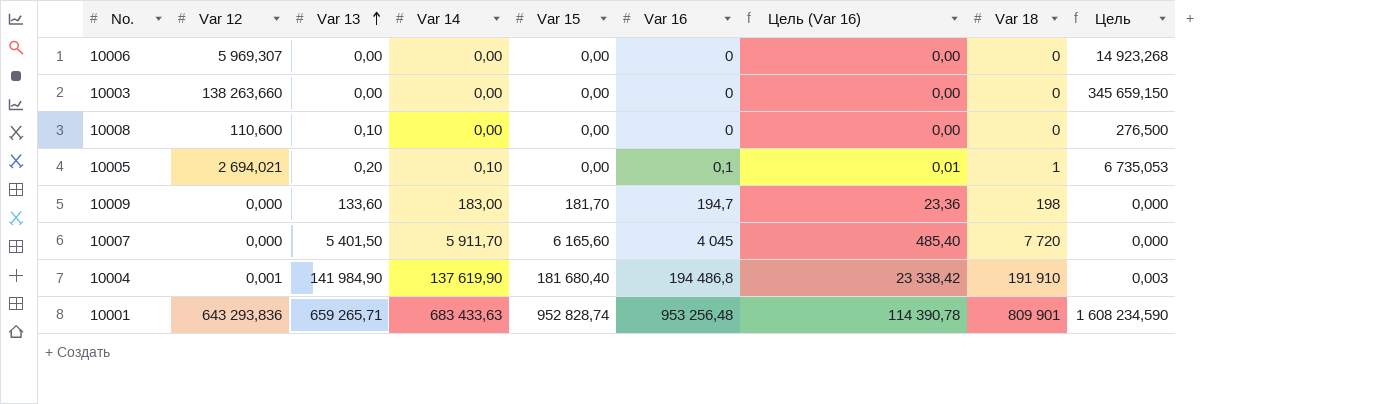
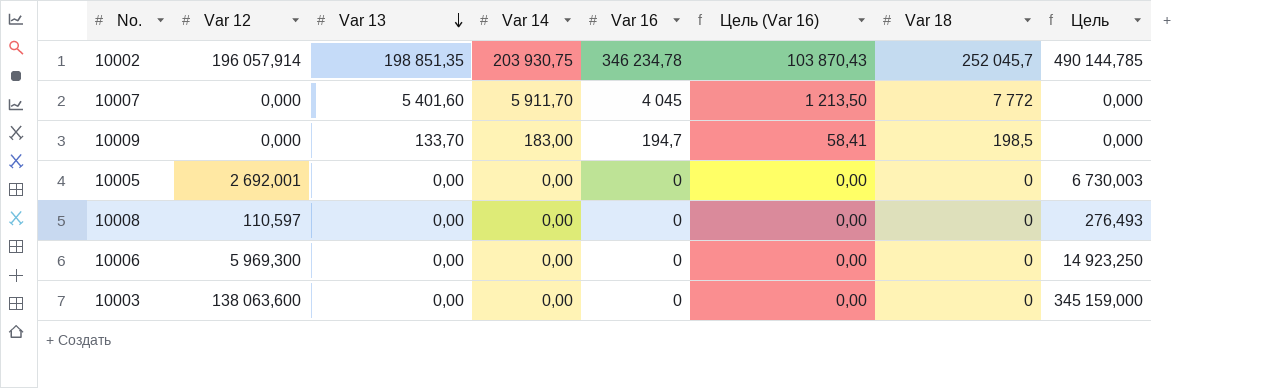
row order: Var 13 ascending -> Var 13 descending
column Var 15 | position: 5 -> none
column Цель (Var 16) | formula: [Var 16] * 0,12 -> [Var 16] * 0,3
row 10004: 0,001 | 141 984,90 | 137 619,90 | 181 680,40 | 194 486,8 | 23 338,42 | 191 910 | 0,003 -> none
row 10001: 643 293,836 | 659 265,71 | 683 433,63 | 952 828,74 | 953 256,48 | 114 390,78 | 809 901 | 1 608 234,590 -> none
row 10002: none -> 196 057,914 | 198 851,35 | 203 930,75 | 346 234,78 | 103 870,43 | 252 045,7 | 490 144,785
10007 | Var 13: 5 401,50 -> 5 401,60
10007 | Var 18: 7 720 -> 7 772
10009 | Var 13: 133,60 -> 133,70
10009 | Var 18: 198 -> 198,5
10005 | Var 12: 2 694,021 -> 2 692,001
10005 | Var 13: 0,20 -> 0,00
10005 | Var 14: 0,10 -> 0,00
10005 | Var 16: 0,1 -> 0
10005 | Var 18: 1 -> 0
10005 | Цель: 6 735,053 -> 6 730,003
10008 | Var 12: 110,600 -> 110,597
10008 | Var 13: 0,10 -> 0,00
10008 | Цель: 276,500 -> 276,493
10006 | Var 12: 5 969,307 -> 5 969,300
10006 | Цель: 14 923,268 -> 14 923,250
10003 | Var 12: 138 263,660 -> 138 063,600
10003 | Цель: 345 659,150 -> 345 159,000

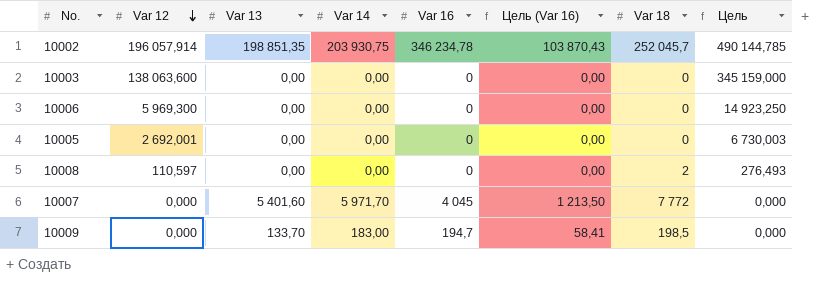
row order: Var 13 descending -> Var 12 descending
10008 | Var 18: 0 -> 2
10007 | Var 14: 5 911,70 -> 5 971,70

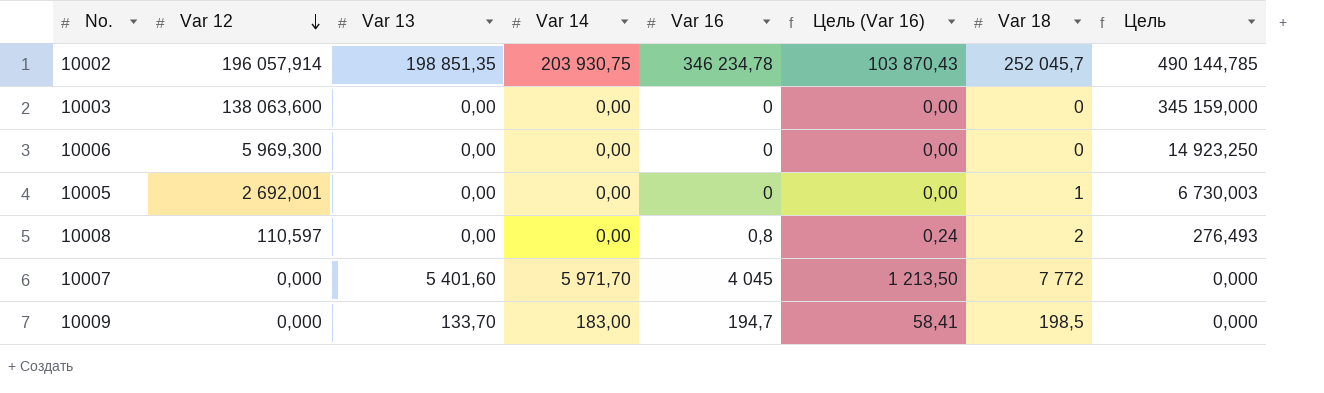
10005 | Var 18: 0 -> 1
10008 | Var 16: 0 -> 0,8
10008 | Цель (Var 16): 0,00 -> 0,24

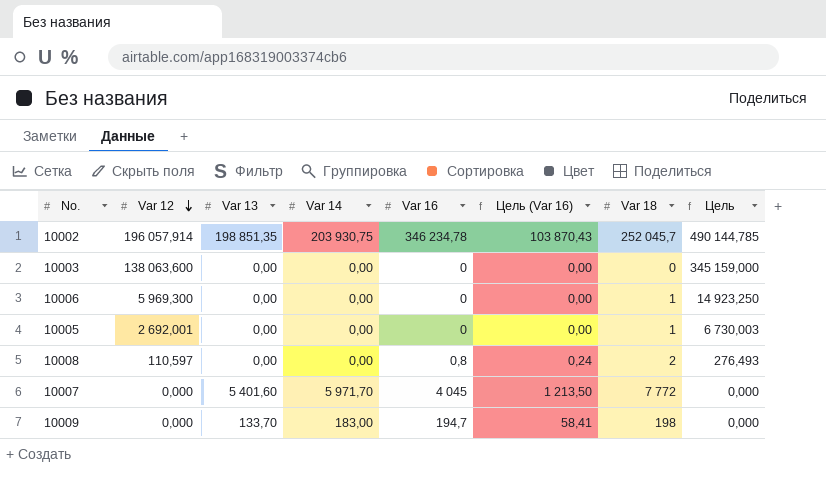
10006 | Var 18: 0 -> 1
10009 | Var 18: 198,5 -> 198

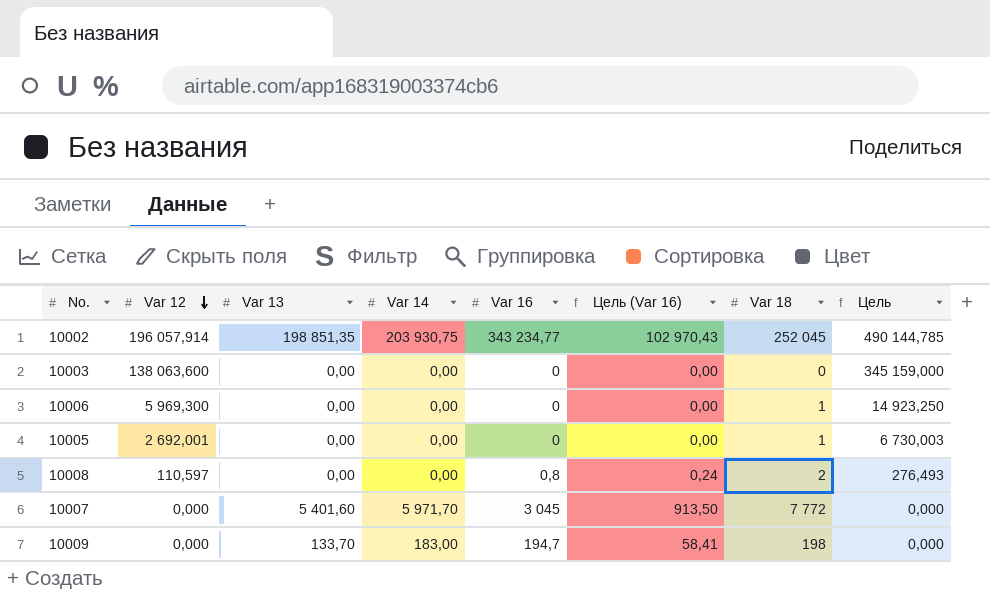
10002 | Var 16: 346 234,78 -> 343 234,77
10002 | Цель (Var 16): 103 870,43 -> 102 970,43
10002 | Var 18: 252 045,7 -> 252 045
10007 | Var 16: 4 045 -> 3 045
10007 | Цель (Var 16): 1 213,50 -> 913,50

